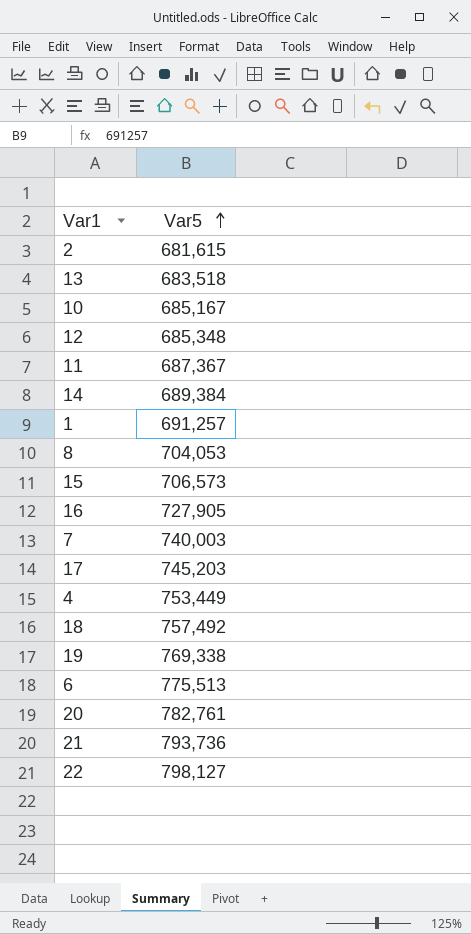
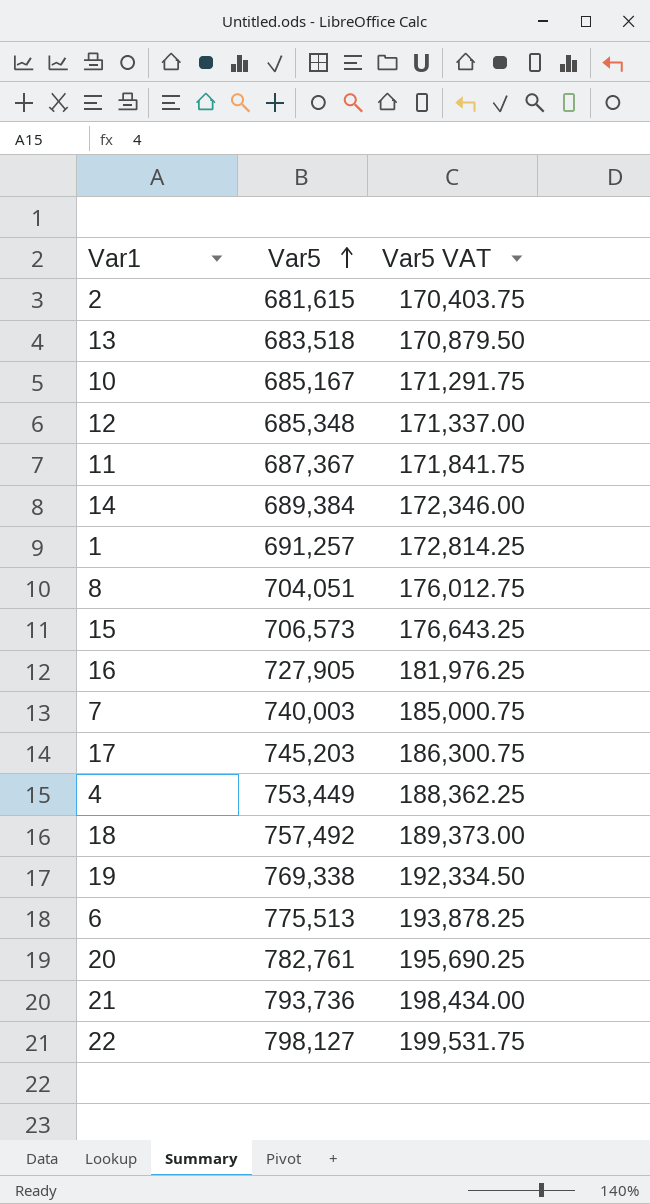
column Var5 VAT | formula: none -> [Var5] * 0.25
8 | Var5: 704,053 -> 704,051

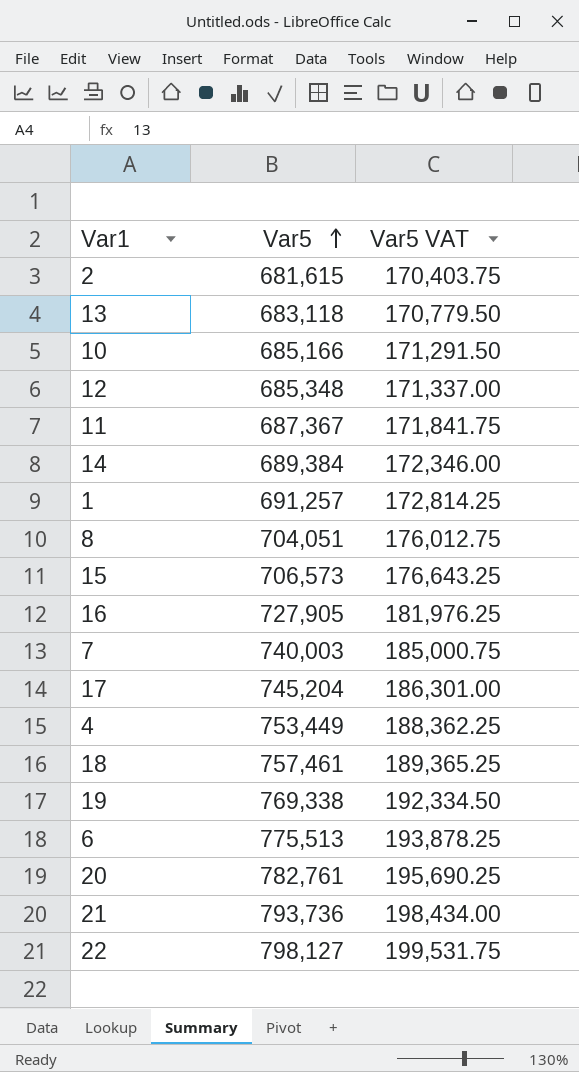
13 | Var5: 683,518 -> 683,118
13 | Var5 VAT: 170,879.50 -> 170,779.50
10 | Var5: 685,167 -> 685,166
10 | Var5 VAT: 171,291.75 -> 171,291.50
17 | Var5: 745,203 -> 745,204
17 | Var5 VAT: 186,300.75 -> 186,301.00
18 | Var5: 757,492 -> 757,461
18 | Var5 VAT: 189,373.00 -> 189,365.25

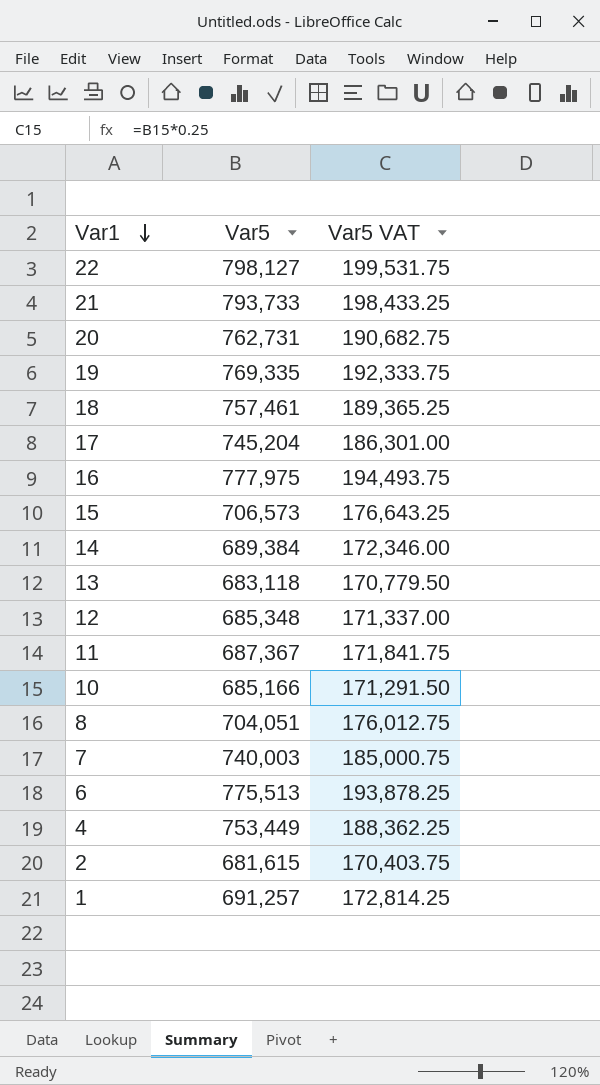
row order: Var5 ascending -> Var1 descending
21 | Var5: 793,736 -> 793,733
21 | Var5 VAT: 198,434.00 -> 198,433.25
20 | Var5: 782,761 -> 762,731
20 | Var5 VAT: 195,690.25 -> 190,682.75
19 | Var5: 769,338 -> 769,335
19 | Var5 VAT: 192,334.50 -> 192,333.75
16 | Var5: 727,905 -> 777,975
16 | Var5 VAT: 181,976.25 -> 194,493.75

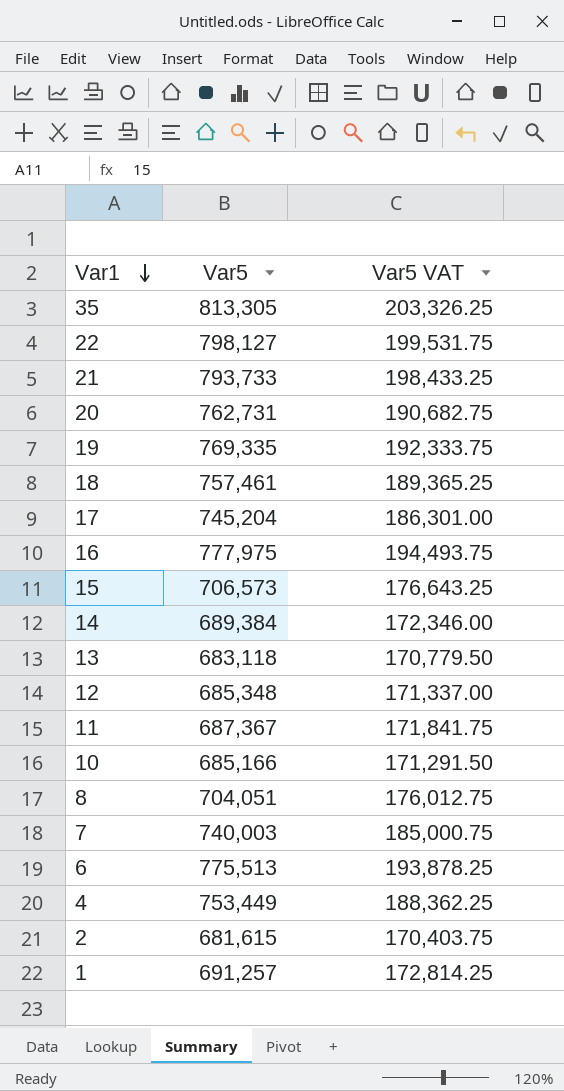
row 35: none -> 813,305 | 203,326.25

